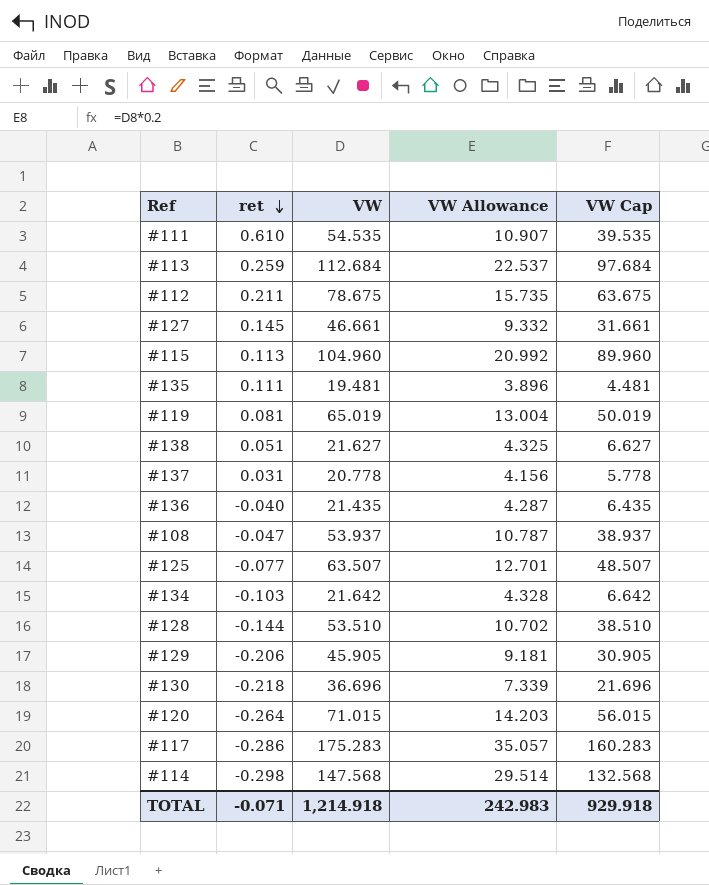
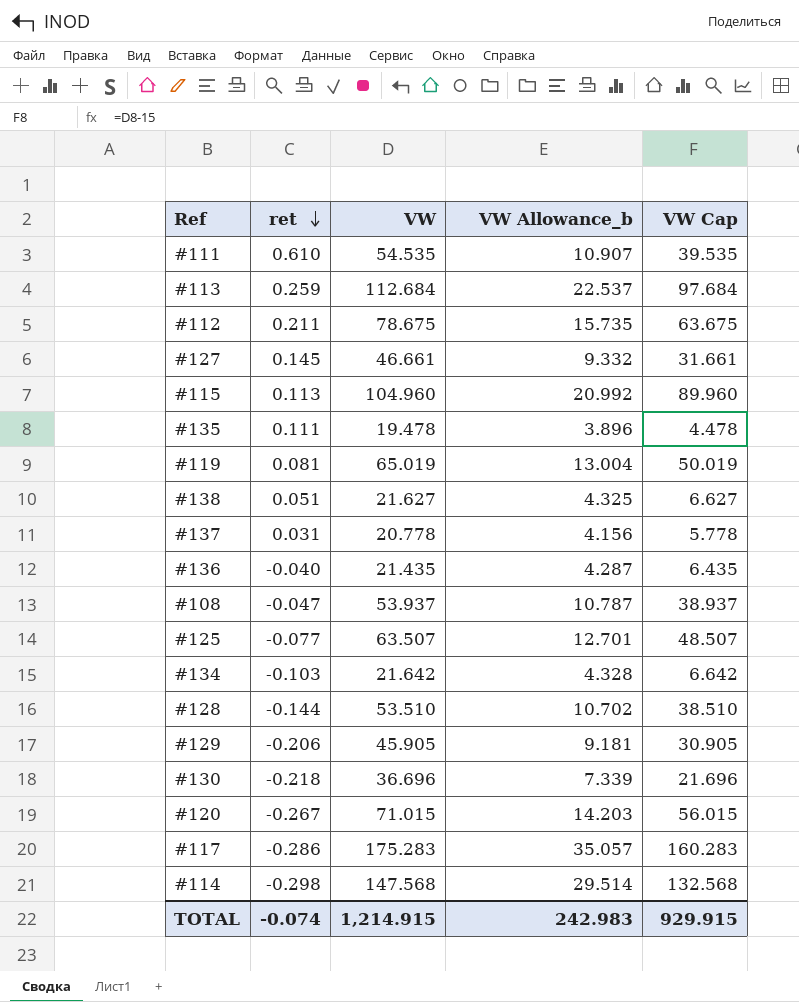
column name: VW Allowance -> VW Allowance_b
#135 | VW: 19.481 -> 19.478
#135 | VW Cap: 4.481 -> 4.478
#120 | ret: -0.264 -> -0.267
TOTAL | ret: -0.071 -> -0.074
TOTAL | VW: 1,214.918 -> 1,214.915
TOTAL | VW Cap: 929.918 -> 929.915

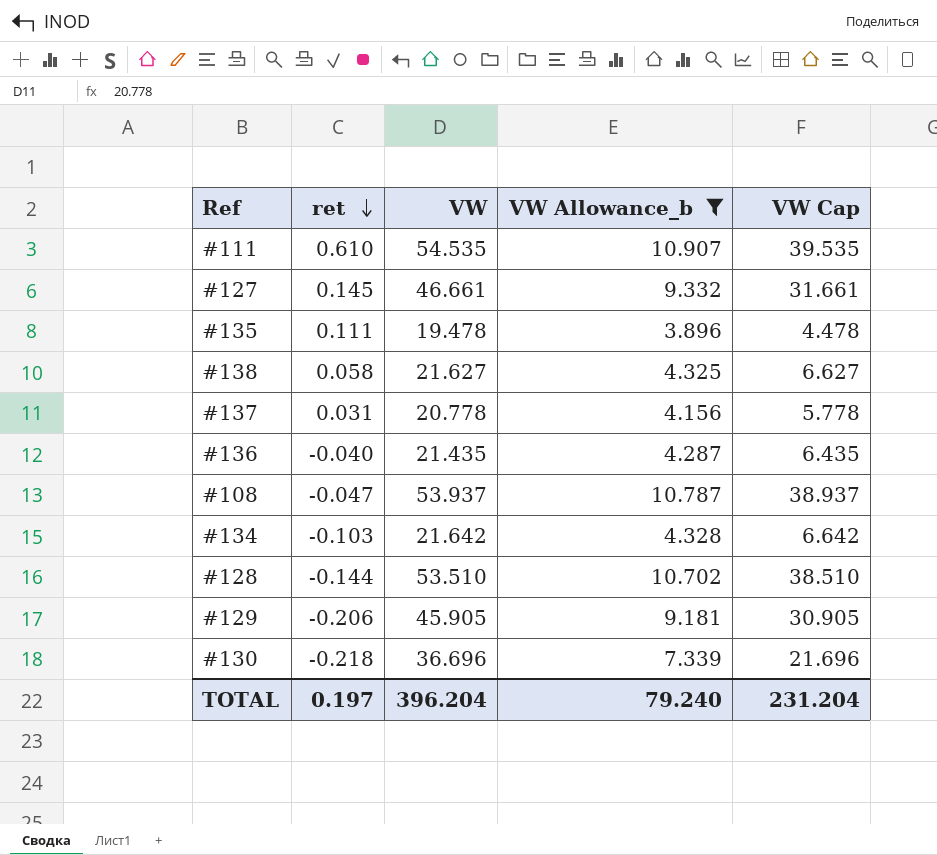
filter: none -> VW Allowance_b <= 10.907
#138 | ret: 0.051 -> 0.058
TOTAL | ret: -0.074 -> 0.197
TOTAL | VW: 1,214.915 -> 396.204
TOTAL | VW Allowance_b: 242.983 -> 79.240
TOTAL | VW Cap: 929.915 -> 231.204

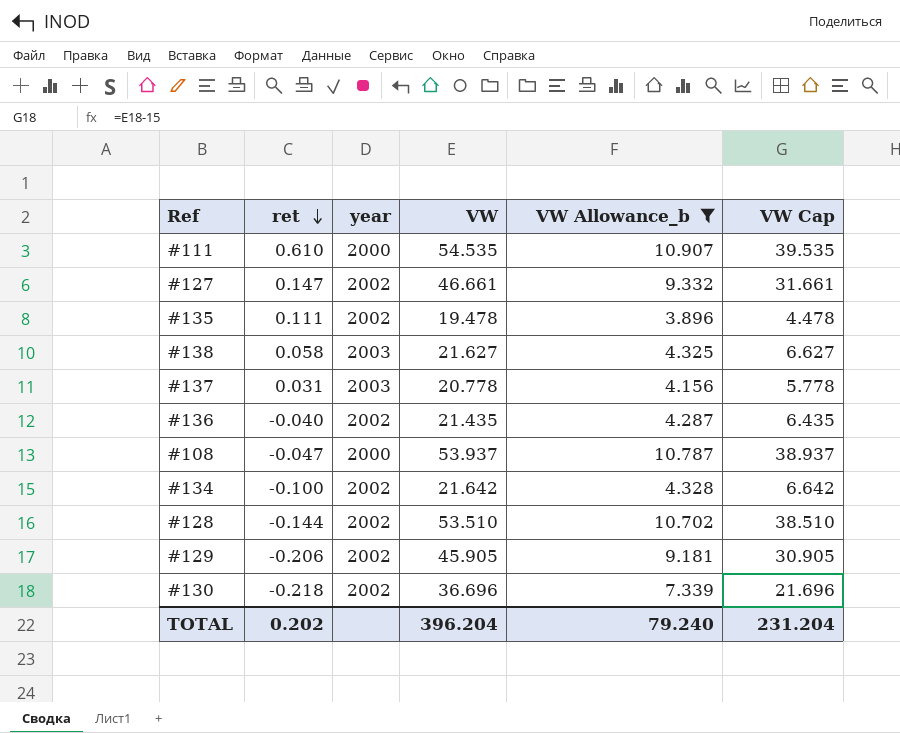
column year | position: none -> 3
#127 | ret: 0.145 -> 0.147
#134 | ret: -0.103 -> -0.100
TOTAL | ret: 0.197 -> 0.202

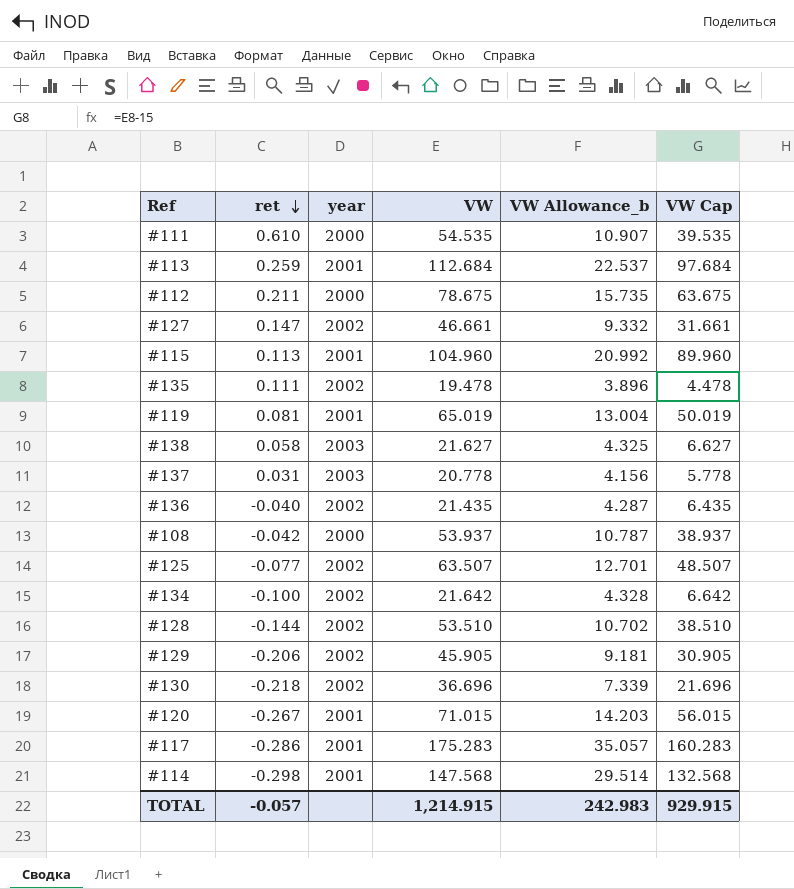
filter: VW Allowance_b <= 10.907 -> none
#108 | ret: -0.047 -> -0.042
TOTAL | ret: 0.202 -> -0.057
TOTAL | VW: 396.204 -> 1,214.915
TOTAL | VW Allowance_b: 79.240 -> 242.983
TOTAL | VW Cap: 231.204 -> 929.915

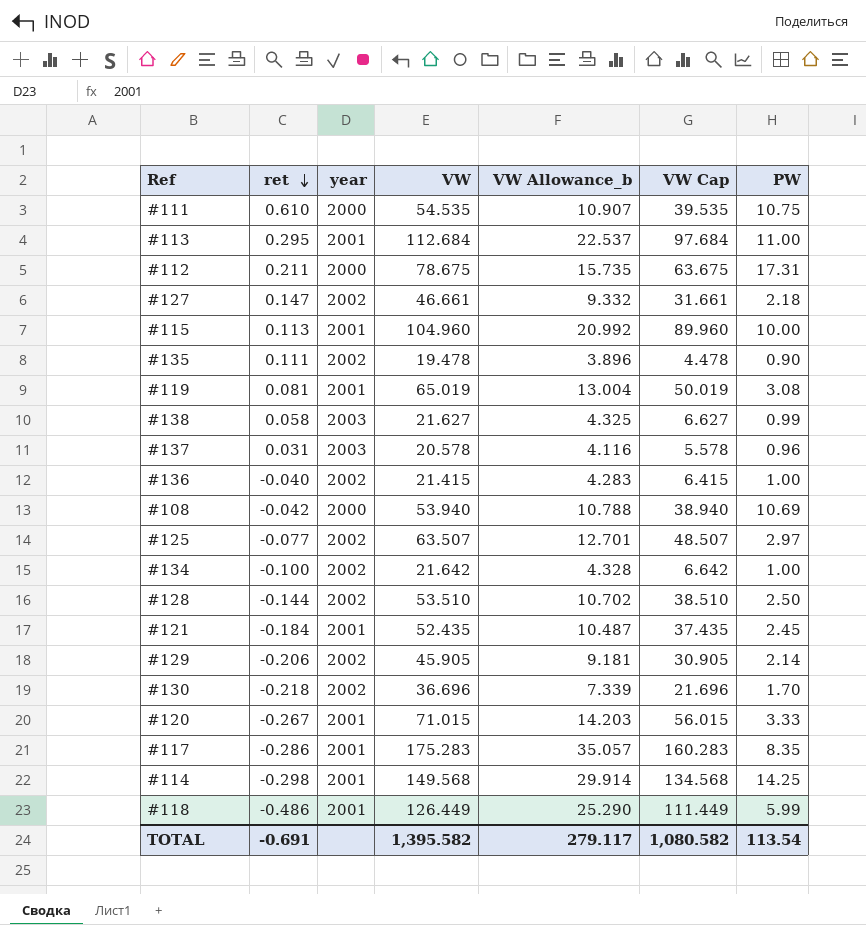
column PW | position: none -> 7
#113 | ret: 0.259 -> 0.295
#137 | VW: 20.778 -> 20.578
#137 | VW Allowance_b: 4.156 -> 4.116
#137 | VW Cap: 5.778 -> 5.578
#136 | VW: 21.435 -> 21.415
#136 | VW Allowance_b: 4.287 -> 4.283
#136 | VW Cap: 6.435 -> 6.415
#108 | VW: 53.937 -> 53.940
#108 | VW Allowance_b: 10.787 -> 10.788
#108 | VW Cap: 38.937 -> 38.940
row #121: none -> -0.184 | 2001 | 52.435 | 10.487 | 37.435 | 2.45
#114 | VW: 147.568 -> 149.568
#114 | VW Allowance_b: 29.514 -> 29.914
#114 | VW Cap: 132.568 -> 134.568
row #118: none -> -0.486 | 2001 | 126.449 | 25.290 | 111.449 | 5.99
TOTAL | ret: -0.057 -> -0.691
TOTAL | VW: 1,214.915 -> 1,395.582
TOTAL | VW Allowance_b: 242.983 -> 279.117
TOTAL | VW Cap: 929.915 -> 1,080.582

